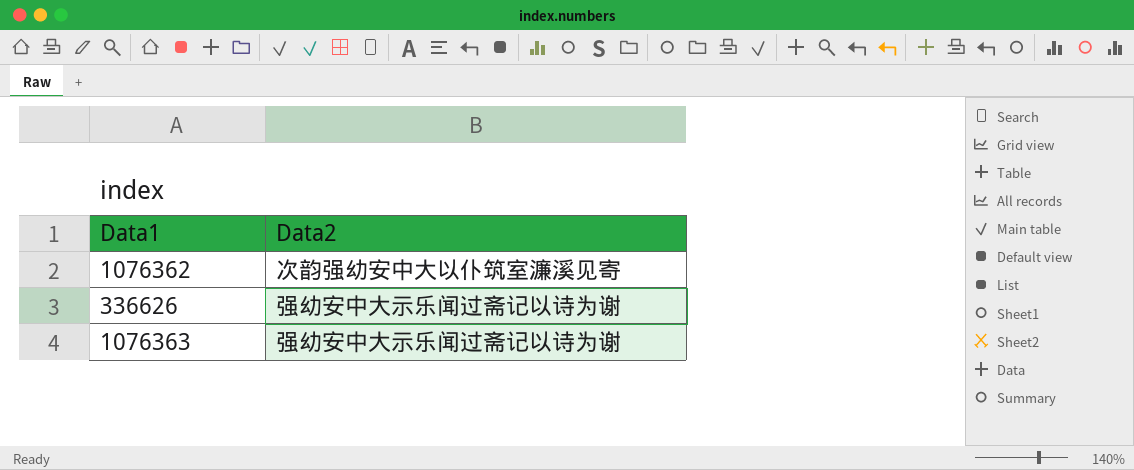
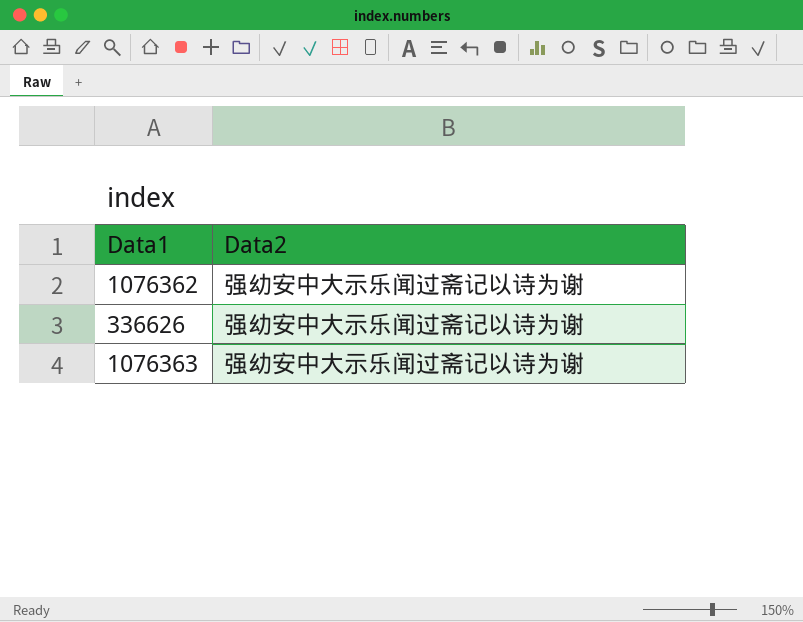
1076362 | Data2: 次韵强幼安中大以仆筑室濂溪见寄 -> 强幼安中大示乐闻过斋记以诗为谢

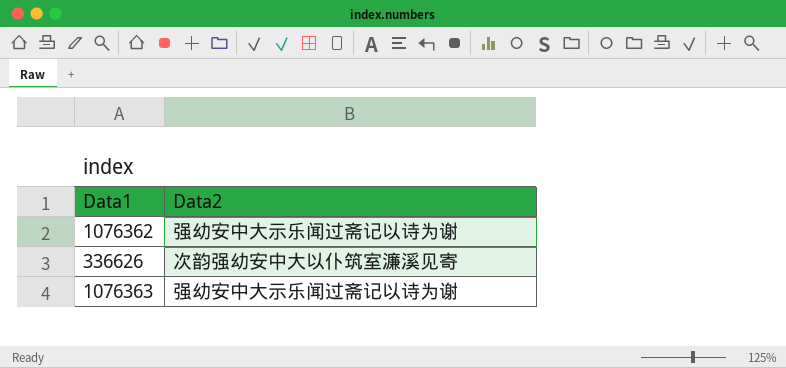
336626 | Data2: 强幼安中大示乐闻过斋记以诗为谢 -> 次韵强幼安中大以仆筑室濂溪见寄

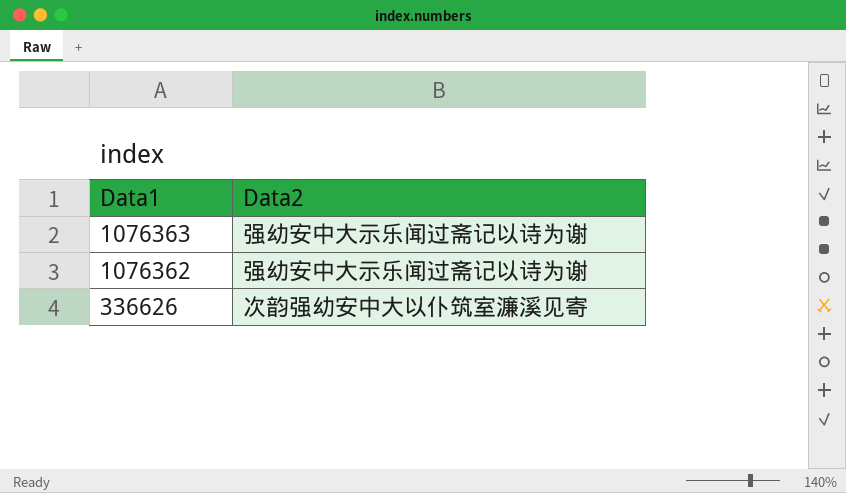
row order: none -> Data1 descending

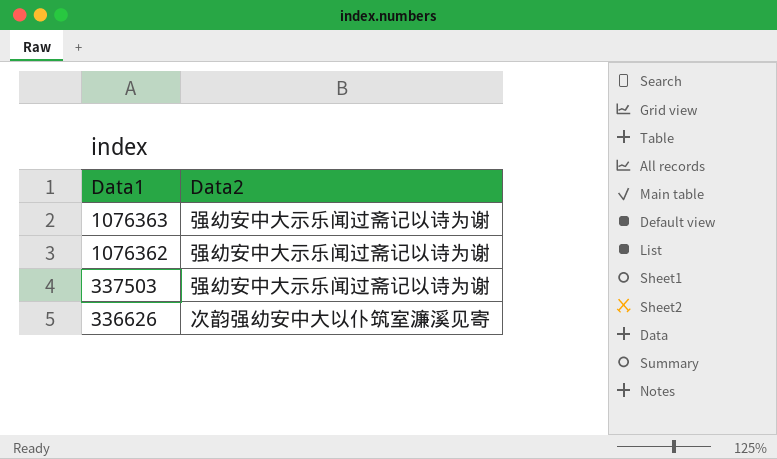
row 337503: none -> 强幼安中大示乐闻过斋记以诗为谢

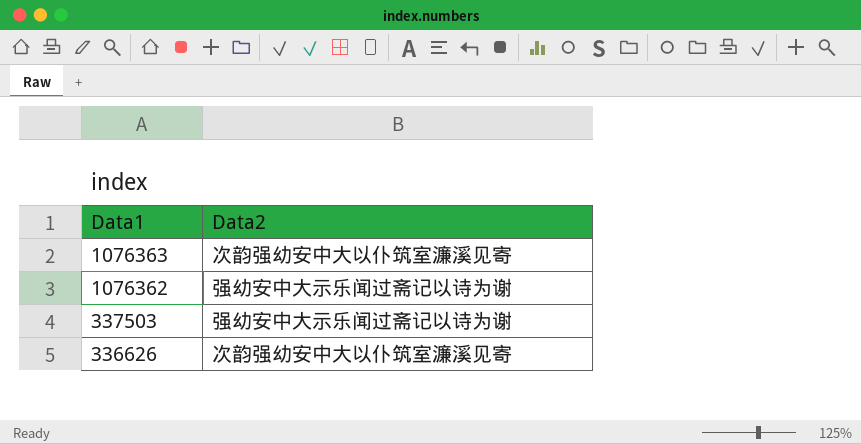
1076363 | Data2: 强幼安中大示乐闻过斋记以诗为谢 -> 次韵强幼安中大以仆筑室濂溪见寄

